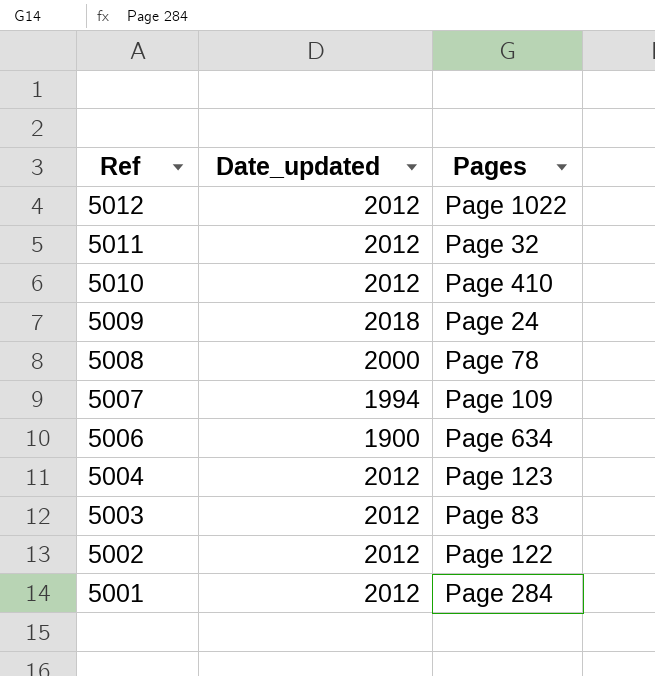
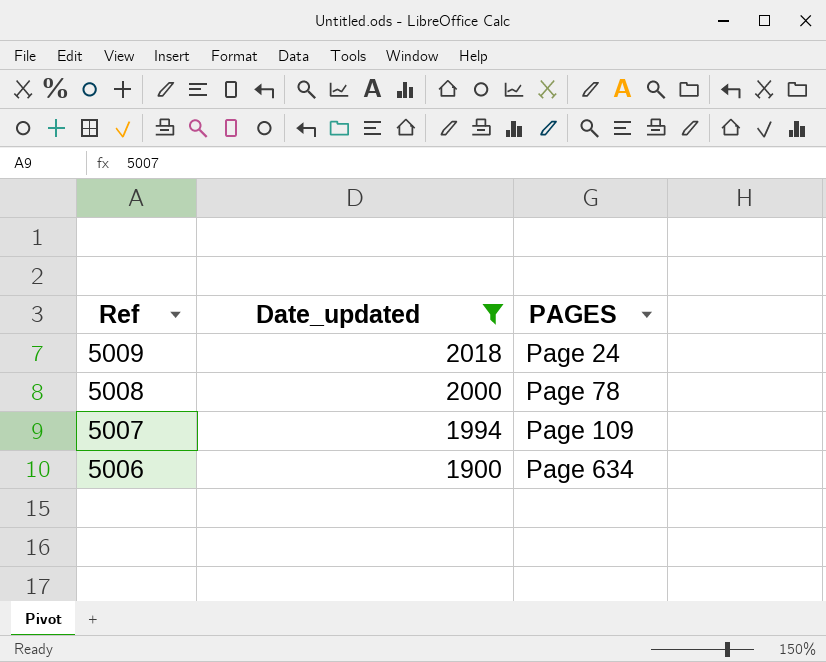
filter: none -> Date_updated != 2012
column name: Pages -> PAGES

